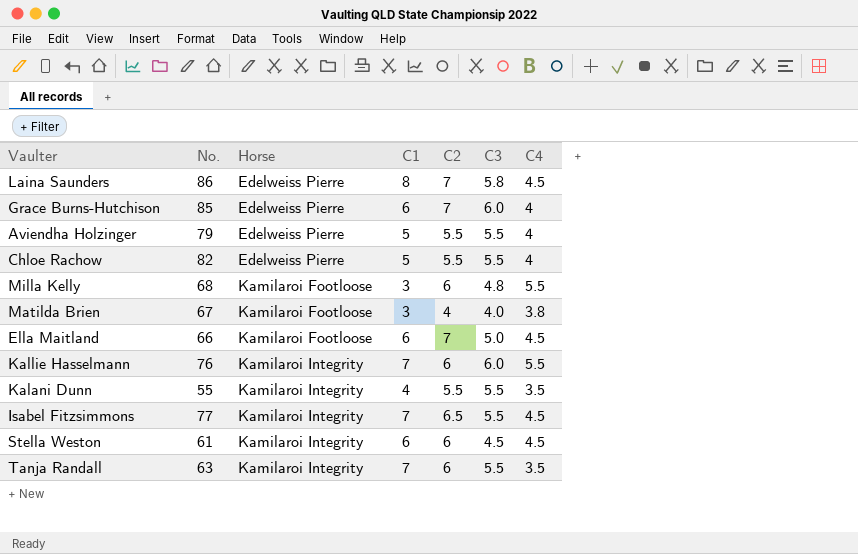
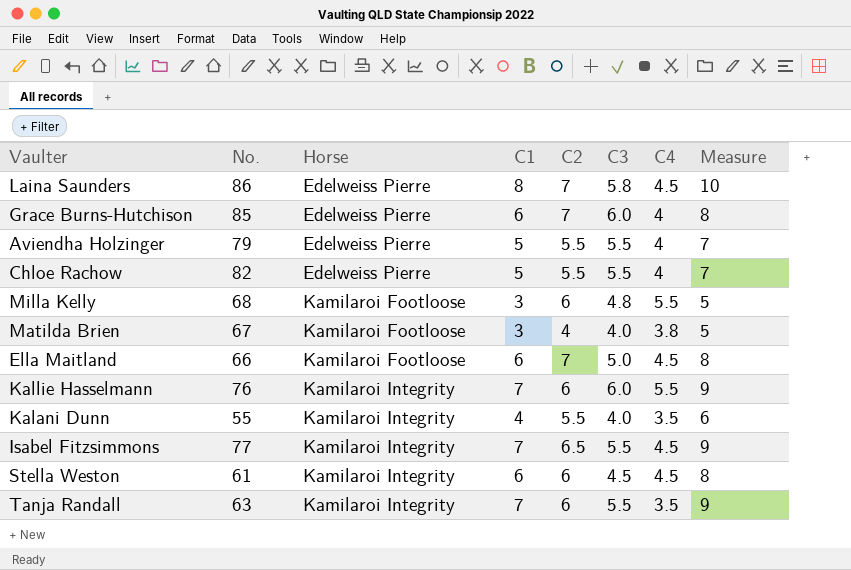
column Measure | formula: none -> [C1] + 2
Kalani Dunn | C3: 5.5 -> 4.0

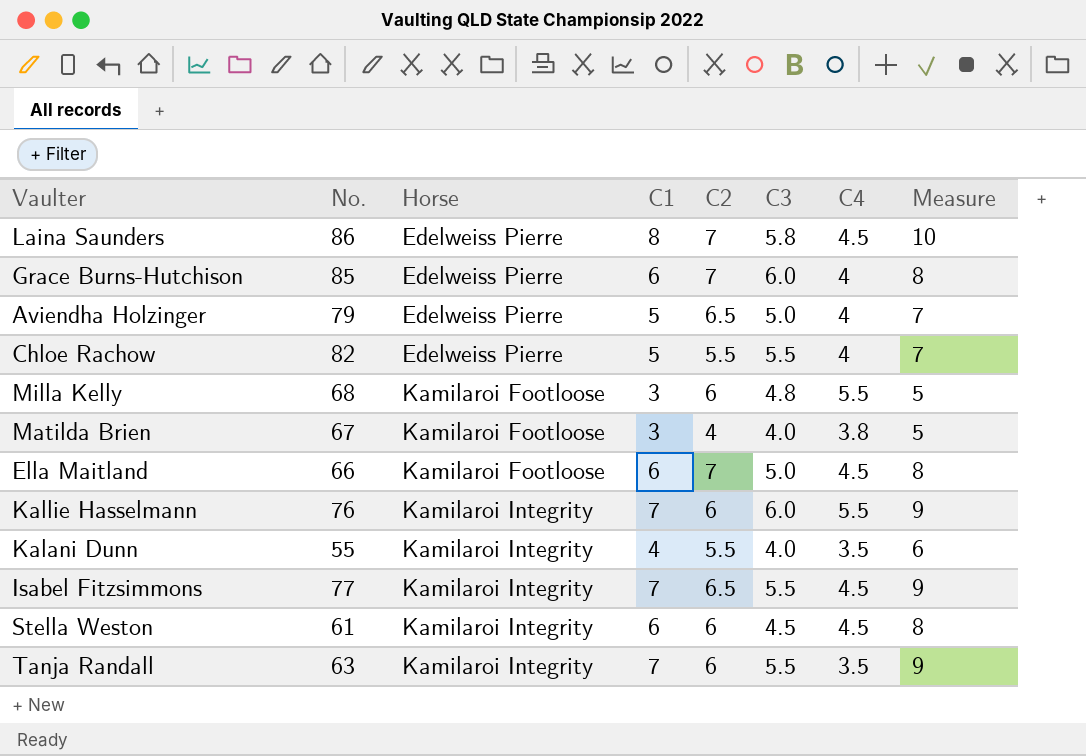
Aviendha Holzinger | C2: 5.5 -> 6.5
Aviendha Holzinger | C3: 5.5 -> 5.0

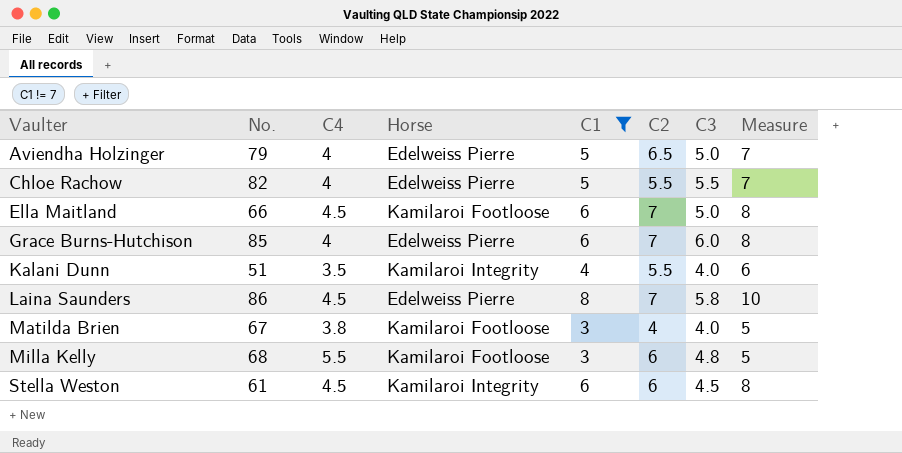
filter: none -> C1 != 7
row order: Horse ascending -> Vaulter ascending
column C4 | position: 7 -> 3
Kalani Dunn | No.: 55 -> 51

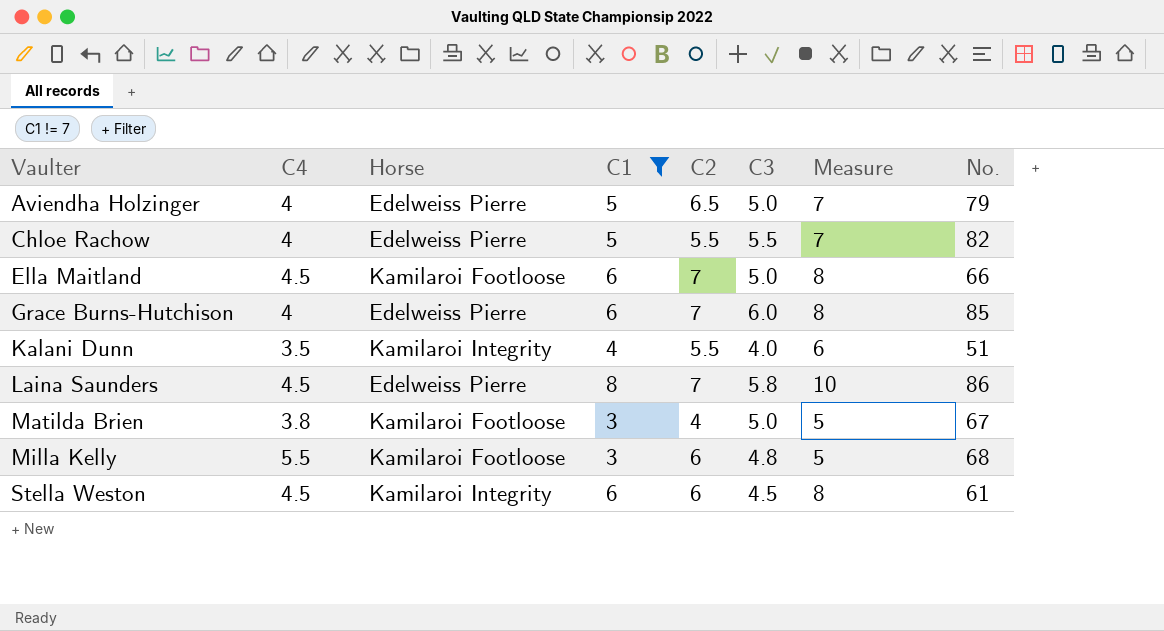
column No. | position: 2 -> 8
Matilda Brien | C3: 4.0 -> 5.0

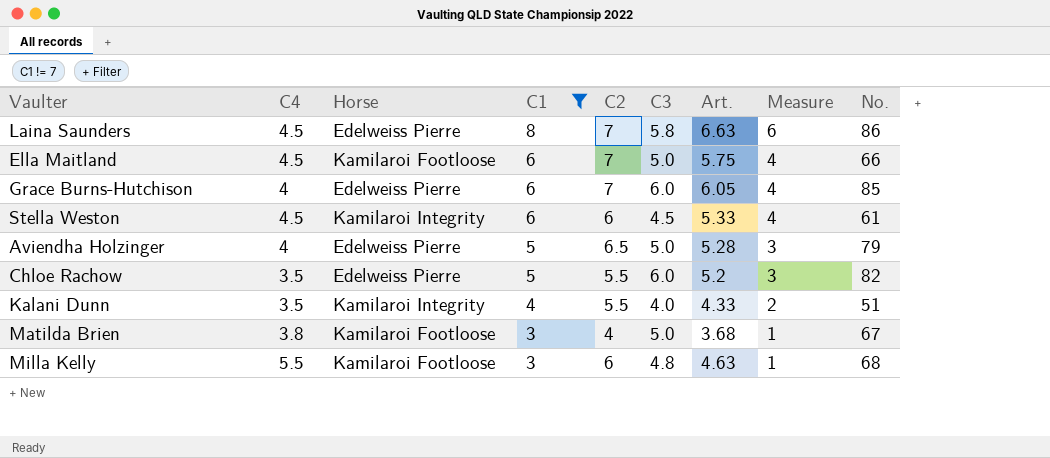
row order: Vaulter ascending -> C1 descending
column Art. | position: none -> 7
column Measure | formula: [C1] + 2 -> [C1] - 2
Chloe Rachow | C4: 4 -> 3.5
Chloe Rachow | C3: 5.5 -> 6.0

